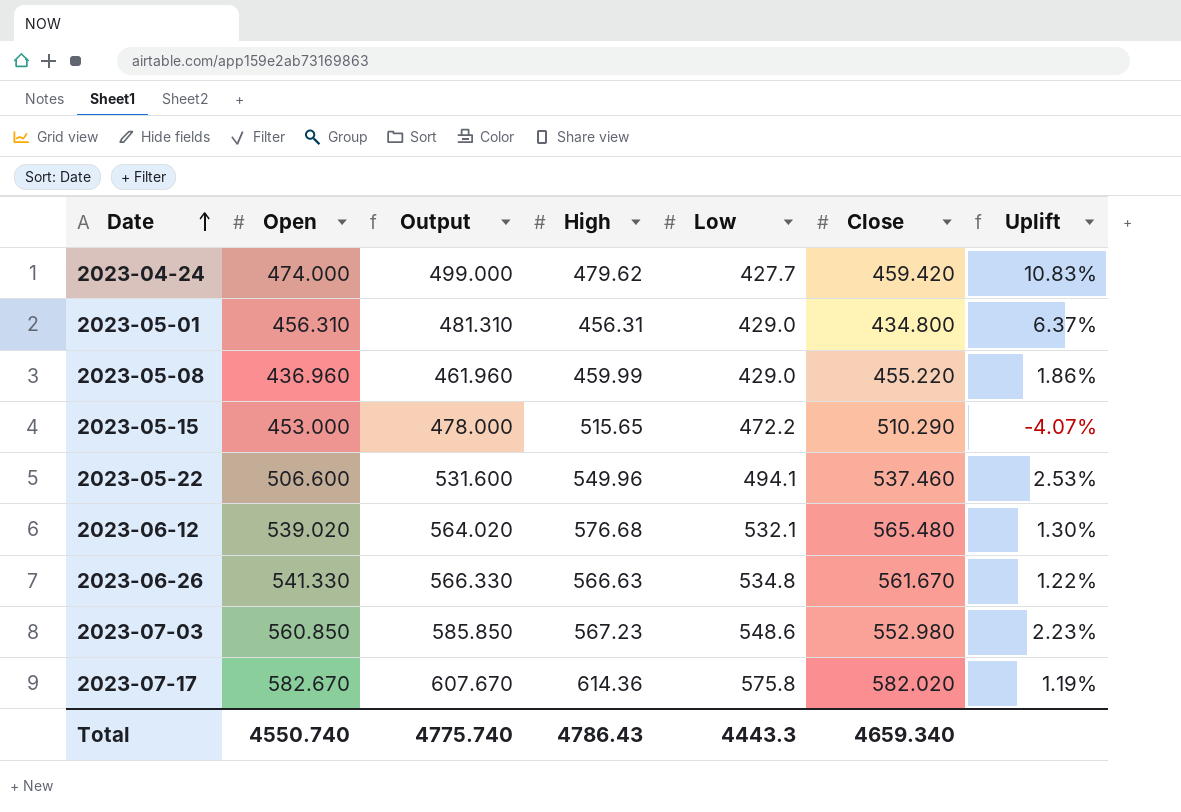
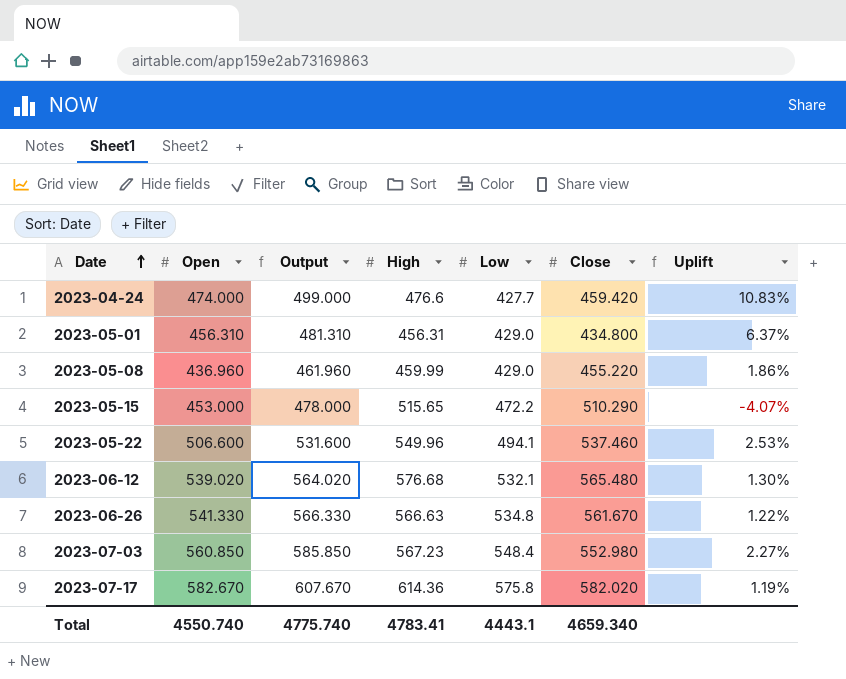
2023-04-24 | High: 479.62 -> 476.6
2023-07-03 | Low: 548.6 -> 548.4
2023-07-03 | Uplift: 2.23% -> 2.27%
Total | High: 4786.43 -> 4783.41
Total | Low: 4443.3 -> 4443.1

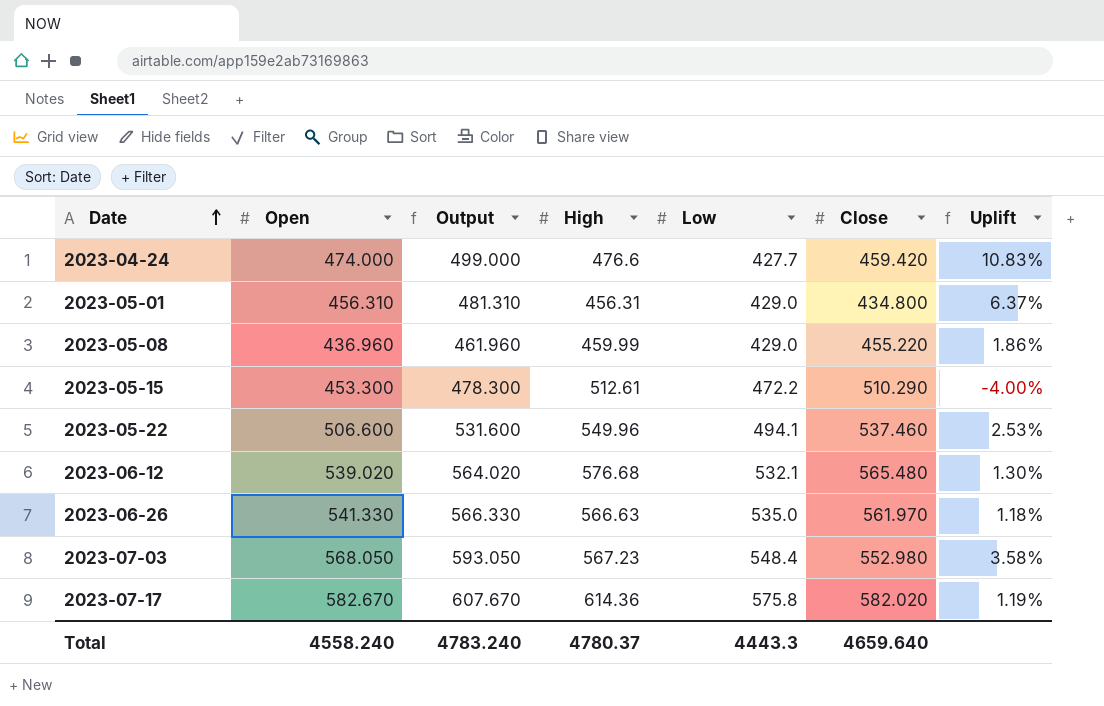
2023-05-15 | Open: 453.000 -> 453.300
2023-05-15 | Output: 478.000 -> 478.300
2023-05-15 | High: 515.65 -> 512.61
2023-05-15 | Uplift: -4.07% -> -4.00%
2023-06-26 | Low: 534.8 -> 535.0
2023-06-26 | Close: 561.670 -> 561.970
2023-06-26 | Uplift: 1.22% -> 1.18%
2023-07-03 | Open: 560.850 -> 568.050
2023-07-03 | Output: 585.850 -> 593.050
2023-07-03 | Uplift: 2.27% -> 3.58%
Total | Open: 4550.740 -> 4558.240
Total | Output: 4775.740 -> 4783.240
Total | High: 4783.41 -> 4780.37
Total | Low: 4443.1 -> 4443.3
Total | Close: 4659.340 -> 4659.640

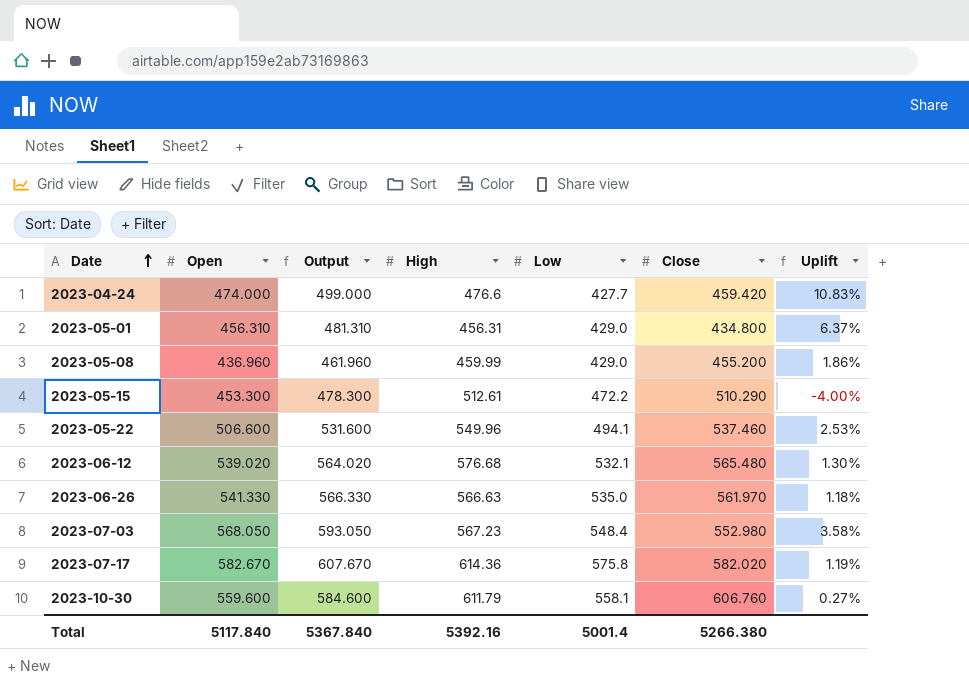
2023-05-08 | Close: 455.220 -> 455.200
row 2023-10-30: none -> 559.600 | 584.600 | 611.79 | 558.1 | 606.760 | 0.27%
Total | Open: 4558.240 -> 5117.840
Total | Output: 4783.240 -> 5367.840
Total | High: 4780.37 -> 5392.16
Total | Low: 4443.3 -> 5001.4
Total | Close: 4659.640 -> 5266.380

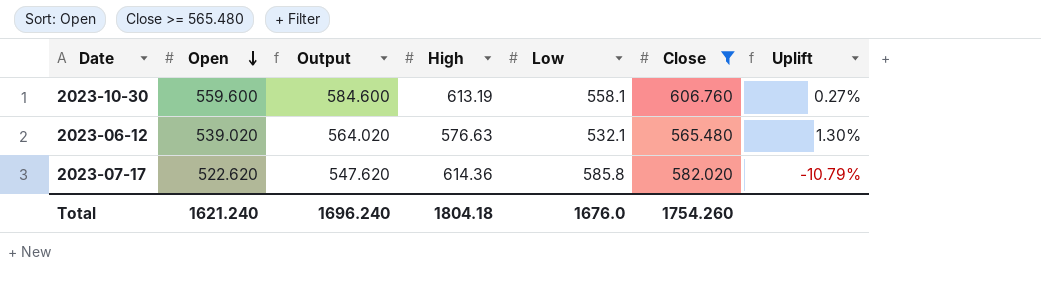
filter: none -> Close >= 565.480
row order: Date ascending -> Open descending
2023-10-30 | High: 611.79 -> 613.19
2023-06-12 | High: 576.68 -> 576.63
2023-07-17 | Open: 582.670 -> 522.620
2023-07-17 | Output: 607.670 -> 547.620
2023-07-17 | Low: 575.8 -> 585.8
2023-07-17 | Uplift: 1.19% -> -10.79%
Total | Open: 5117.840 -> 1621.240
Total | Output: 5367.840 -> 1696.240
Total | High: 5392.16 -> 1804.18
Total | Low: 5001.4 -> 1676.0
Total | Close: 5266.380 -> 1754.260

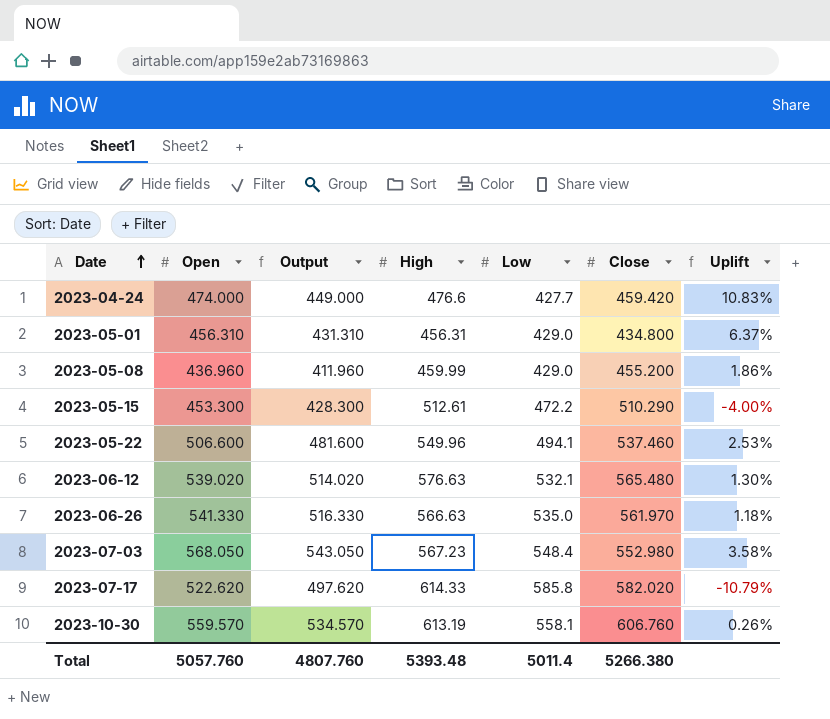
filter: Close >= 565.480 -> none
row order: Open descending -> Date ascending
column Output | formula: [Open] + 25 -> [Open] - 25
2023-07-17 | High: 614.36 -> 614.33
2023-10-30 | Open: 559.600 -> 559.570
2023-10-30 | Uplift: 0.27% -> 0.26%
Total | Open: 1621.240 -> 5057.760
Total | Output: 1696.240 -> 4807.760
Total | High: 1804.18 -> 5393.48
Total | Low: 1676.0 -> 5011.4
Total | Close: 1754.260 -> 5266.380

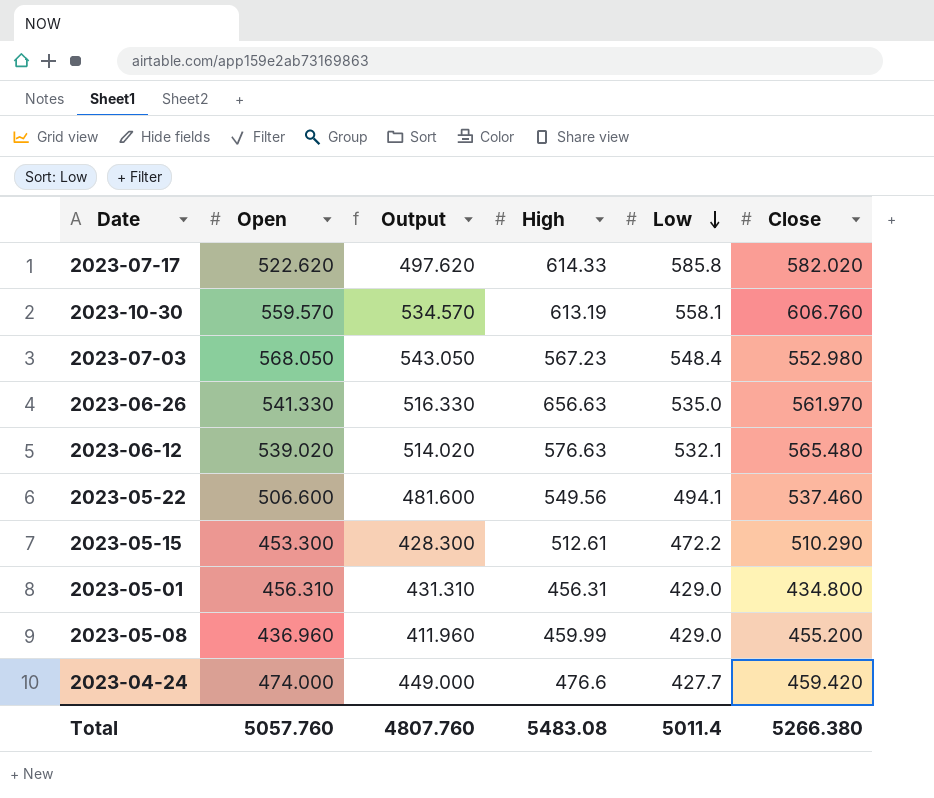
row order: Date ascending -> Low descending
column Uplift | formula: ([Open] - [Low]) / [Low] -> none
2023-06-26 | High: 566.63 -> 656.63
2023-05-22 | High: 549.96 -> 549.56
Total | High: 5393.48 -> 5483.08

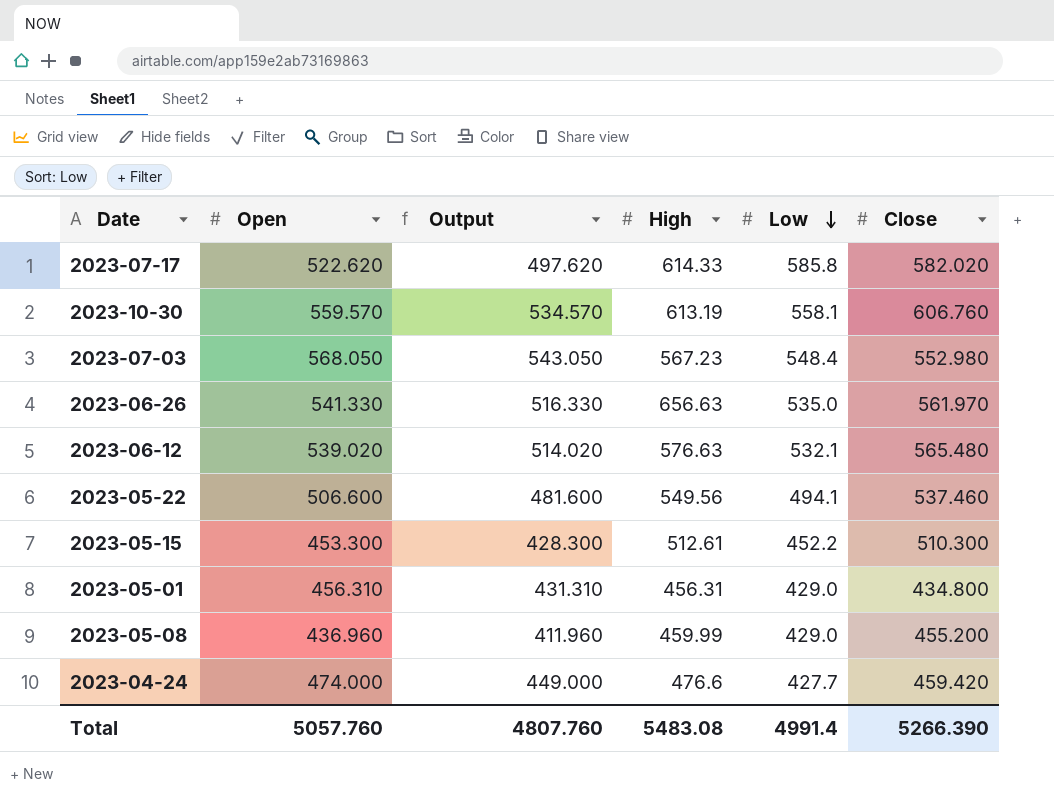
2023-05-15 | Low: 472.2 -> 452.2
2023-05-15 | Close: 510.290 -> 510.300
Total | Low: 5011.4 -> 4991.4
Total | Close: 5266.380 -> 5266.390

